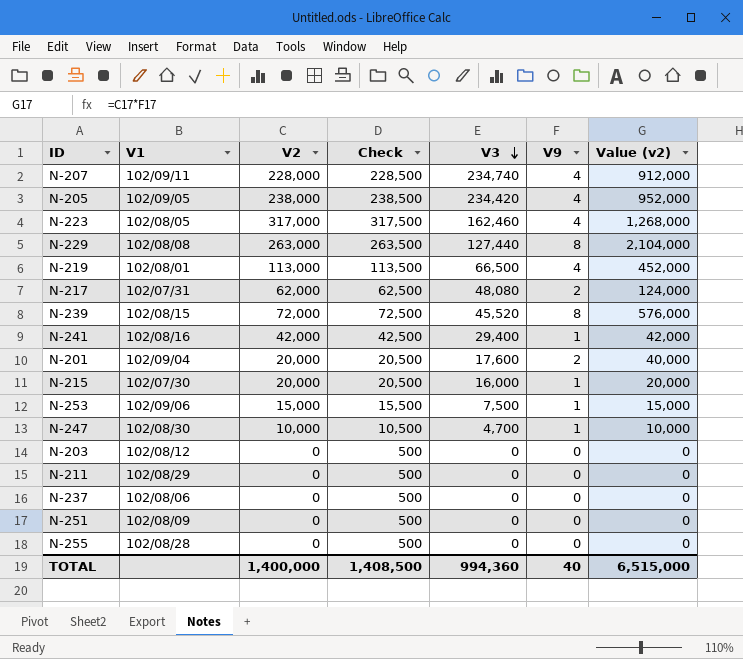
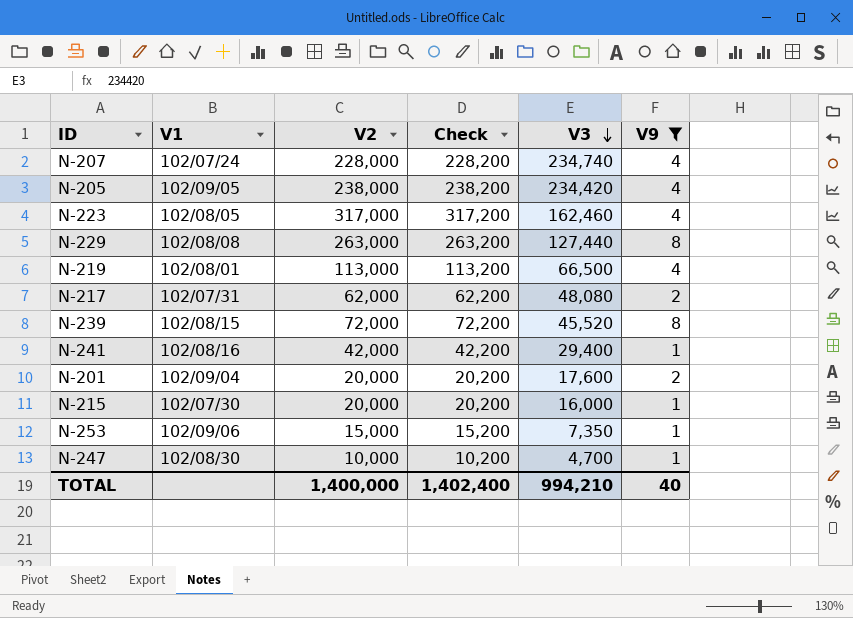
filter: none -> V9 != 0
column Value (v2) | formula: [V2] * [V9] -> none
column Check | formula: [V2] + 500 -> [V2] + 200
N-207 | V1: 102/09/11 -> 102/07/24
N-253 | V3: 7,500 -> 7,350
TOTAL | Check: 1,408,500 -> 1,402,400
TOTAL | V3: 994,360 -> 994,210

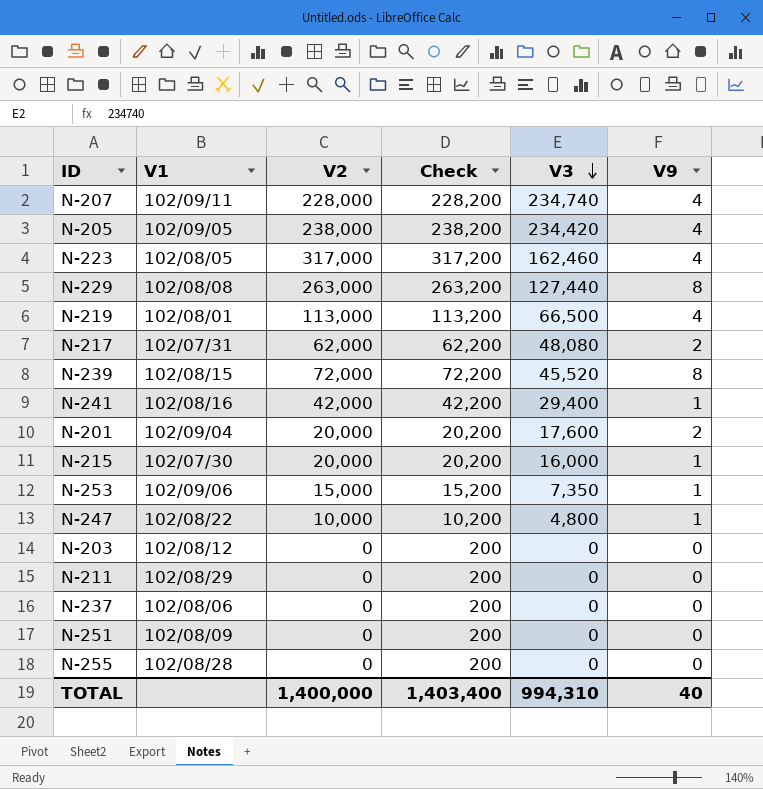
filter: V9 != 0 -> none
N-207 | V1: 102/07/24 -> 102/09/11
N-247 | V1: 102/08/30 -> 102/08/22
N-247 | V3: 4,700 -> 4,800
TOTAL | Check: 1,402,400 -> 1,403,400
TOTAL | V3: 994,210 -> 994,310

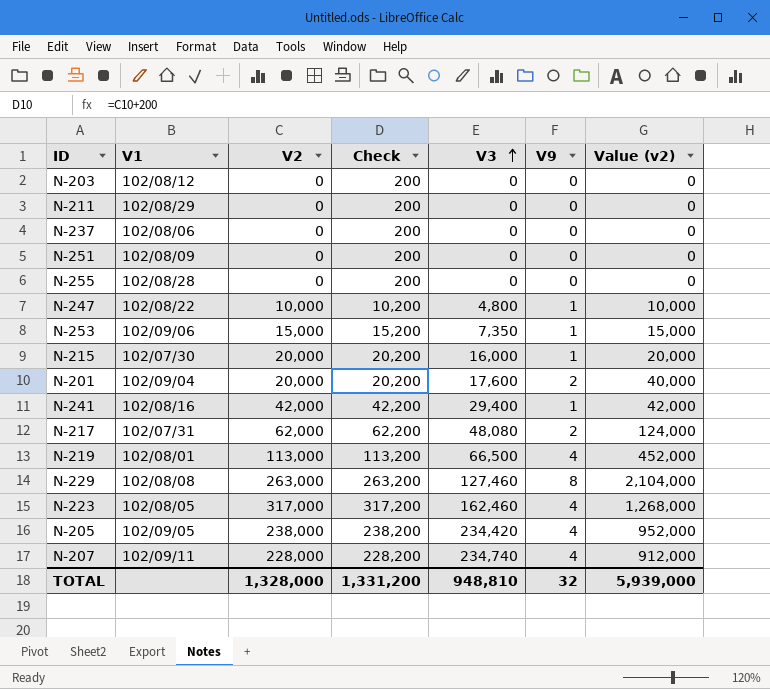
row order: V3 descending -> V3 ascending
column Value (v2) | formula: none -> [V2] * [V9]
row N-239: 102/08/15 | 72,000 | 72,200 | 45,520 | 8 -> none
N-229 | V3: 127,440 -> 127,460
TOTAL | V2: 1,400,000 -> 1,328,000
TOTAL | Check: 1,403,400 -> 1,331,200
TOTAL | V3: 994,310 -> 948,810
TOTAL | V9: 40 -> 32

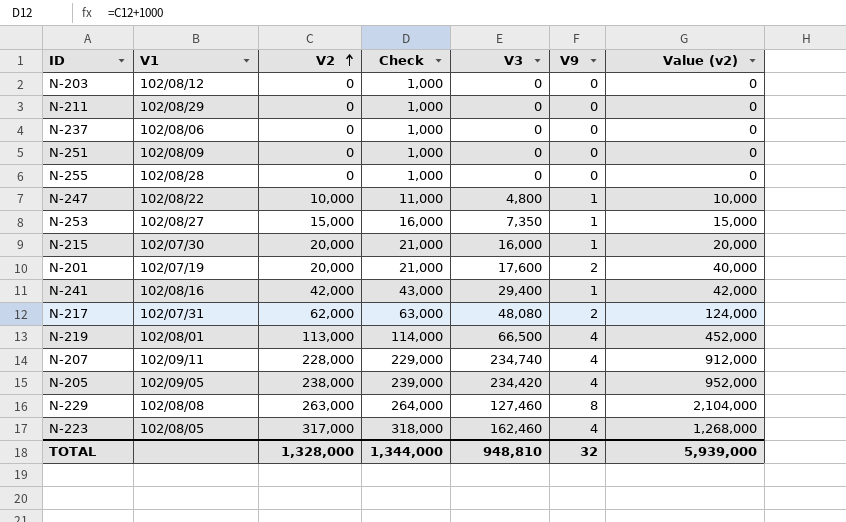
row order: V3 ascending -> V2 ascending
column Check | formula: [V2] + 200 -> [V2] + 1000
N-253 | V1: 102/09/06 -> 102/08/27
N-201 | V1: 102/09/04 -> 102/07/19
TOTAL | Check: 1,331,200 -> 1,344,000

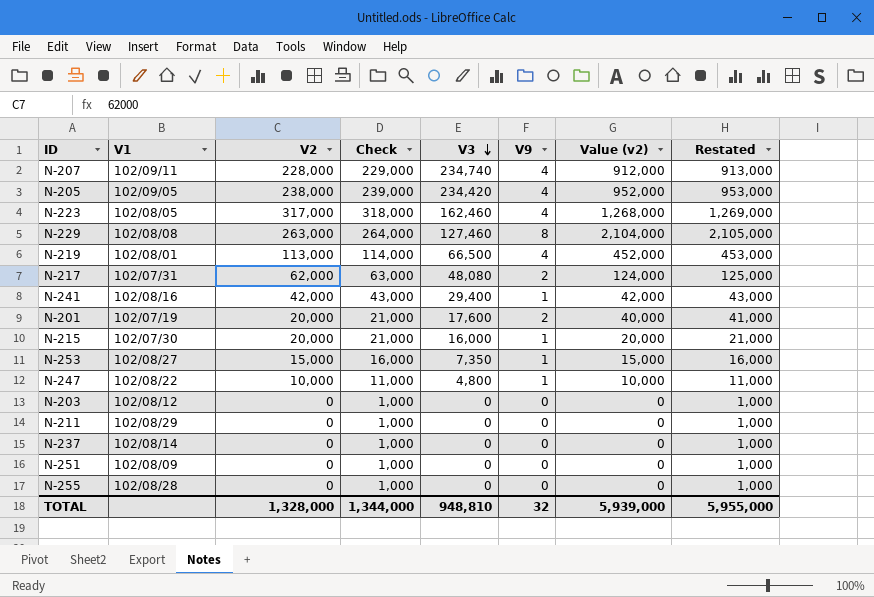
row order: V2 ascending -> V3 descending
column Restated | formula: none -> [Value (v2)] + 1000
N-237 | V1: 102/08/06 -> 102/08/14

